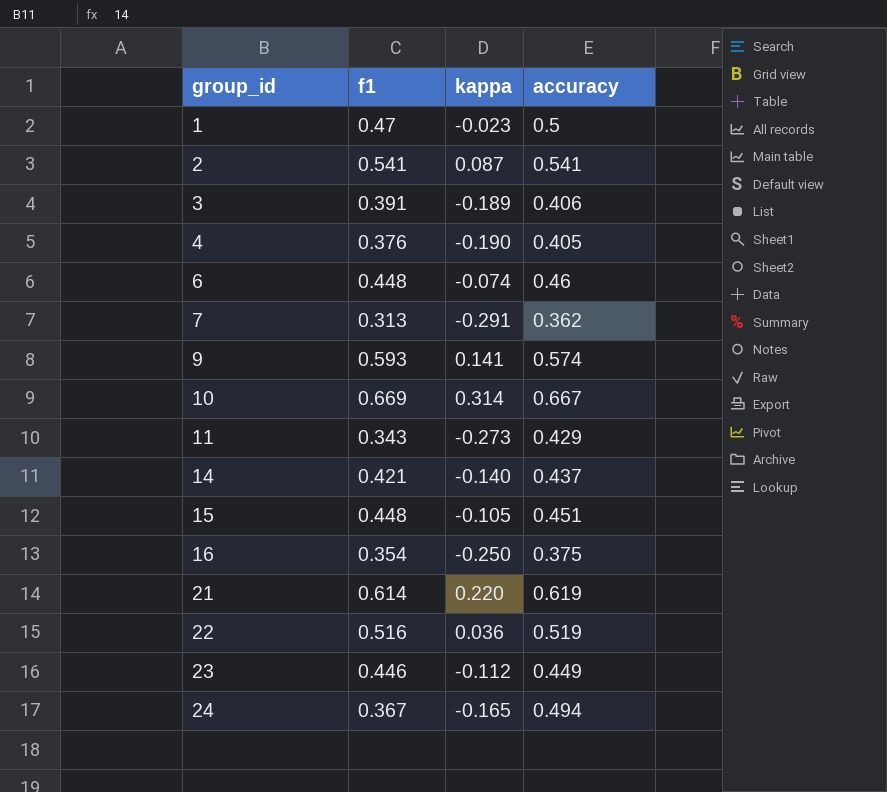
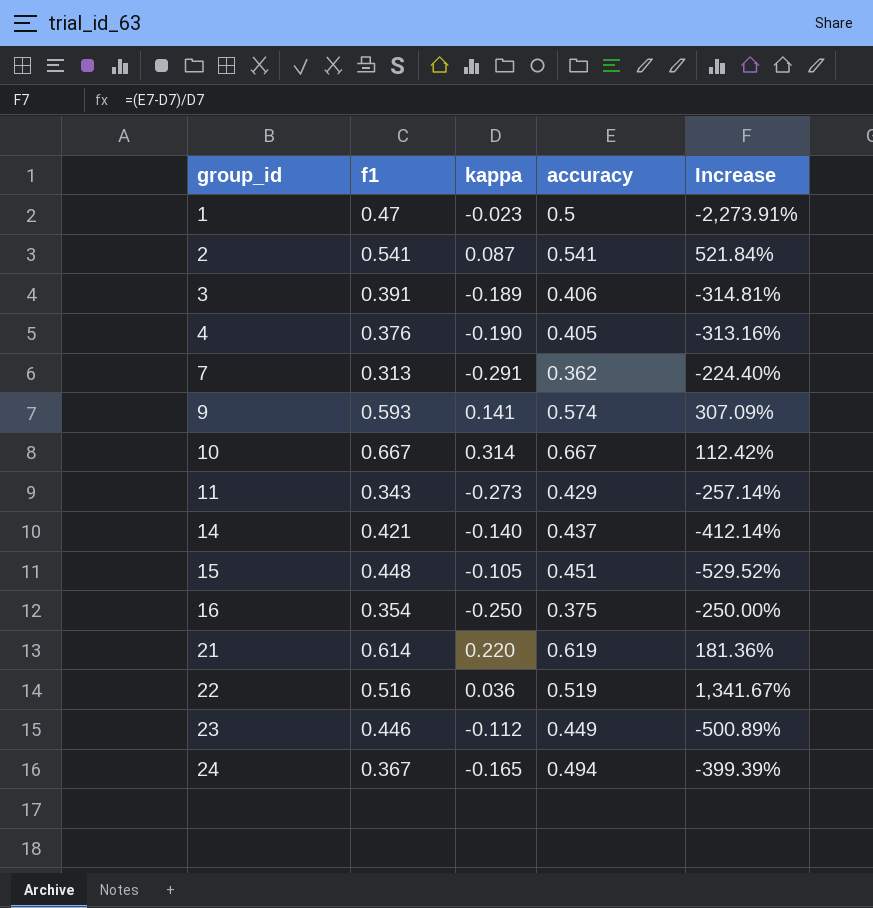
column Increase | formula: none -> ([accuracy] - [kappa]) / [kappa]
row 6: 0.448 | -0.074 | 0.46 -> none
10 | f1: 0.669 -> 0.667

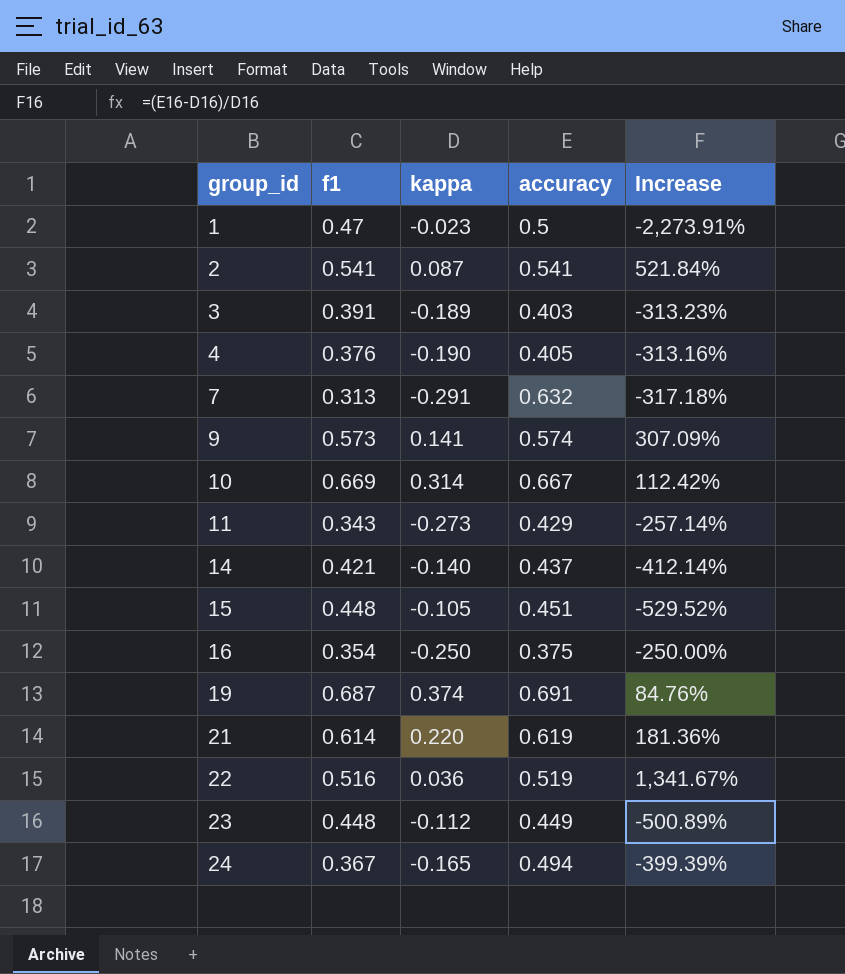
3 | accuracy: 0.406 -> 0.403
3 | Increase: -314.81% -> -313.23%
7 | accuracy: 0.362 -> 0.632
7 | Increase: -224.40% -> -317.18%
9 | f1: 0.593 -> 0.573
10 | f1: 0.667 -> 0.669
row 19: none -> 0.687 | 0.374 | 0.691 | 84.76%
23 | f1: 0.446 -> 0.448

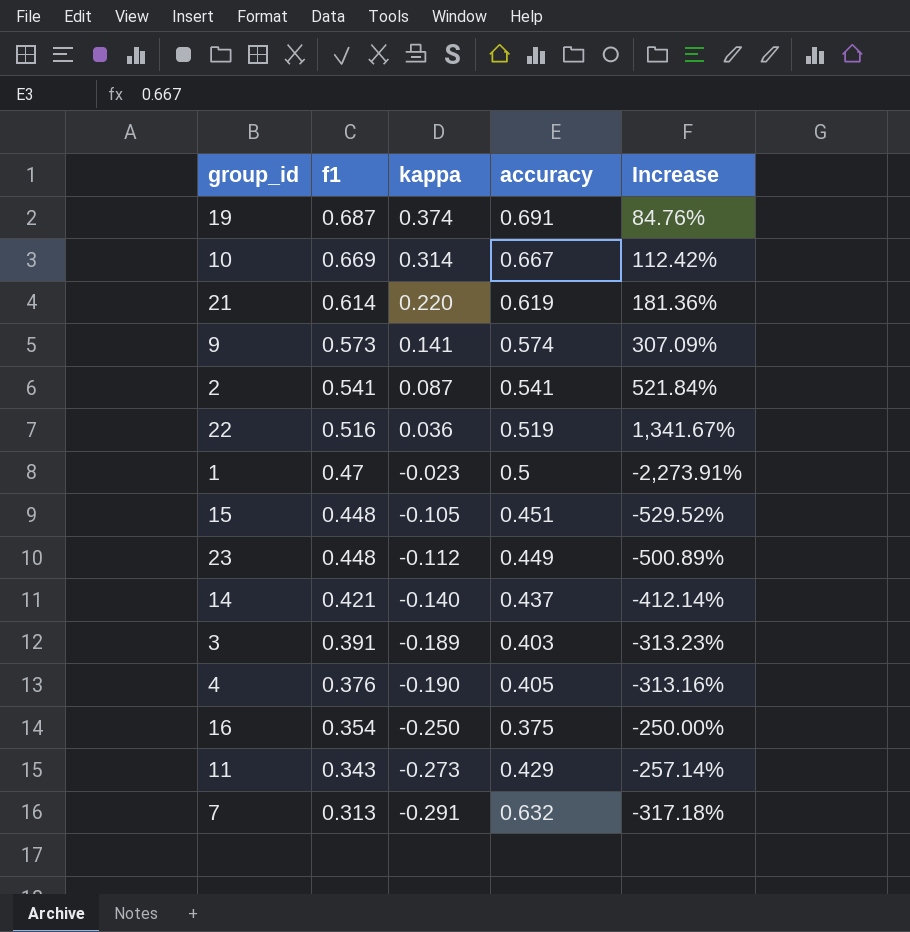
row order: group_id ascending -> f1 descending
row 24: 0.367 | -0.165 | 0.494 | -399.39% -> none

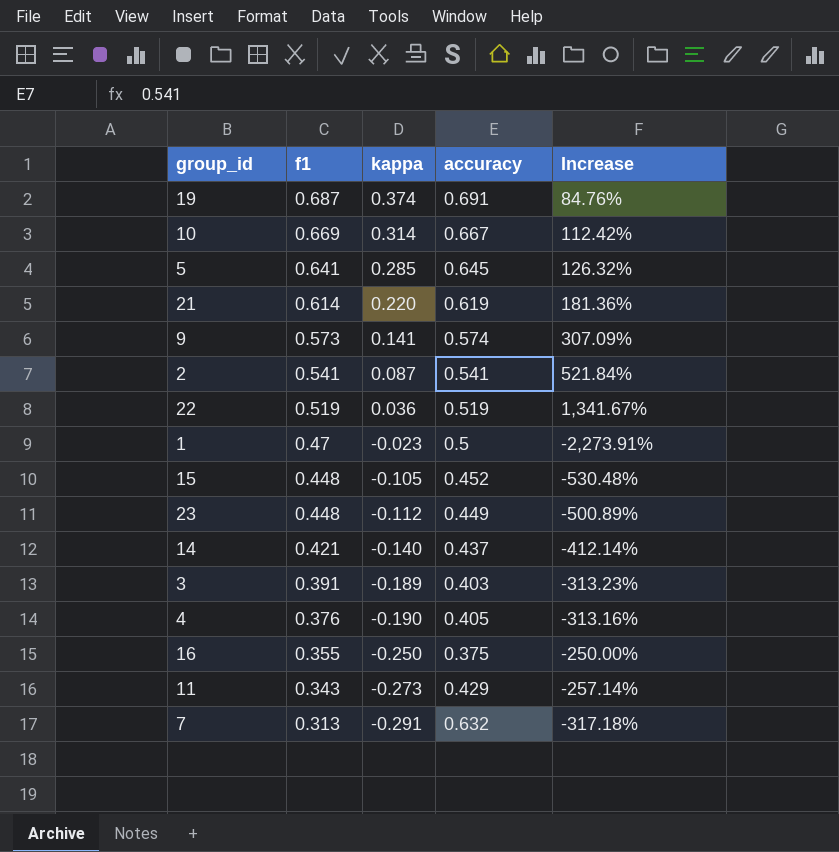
row 5: none -> 0.641 | 0.285 | 0.645 | 126.32%
22 | f1: 0.516 -> 0.519
15 | accuracy: 0.451 -> 0.452
15 | Increase: -529.52% -> -530.48%
16 | f1: 0.354 -> 0.355

